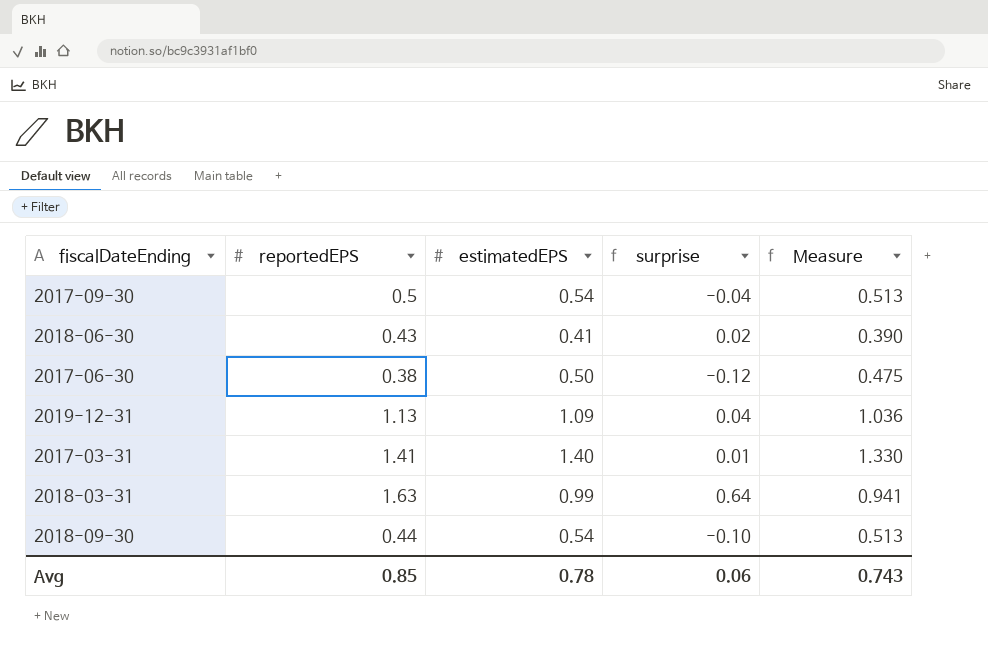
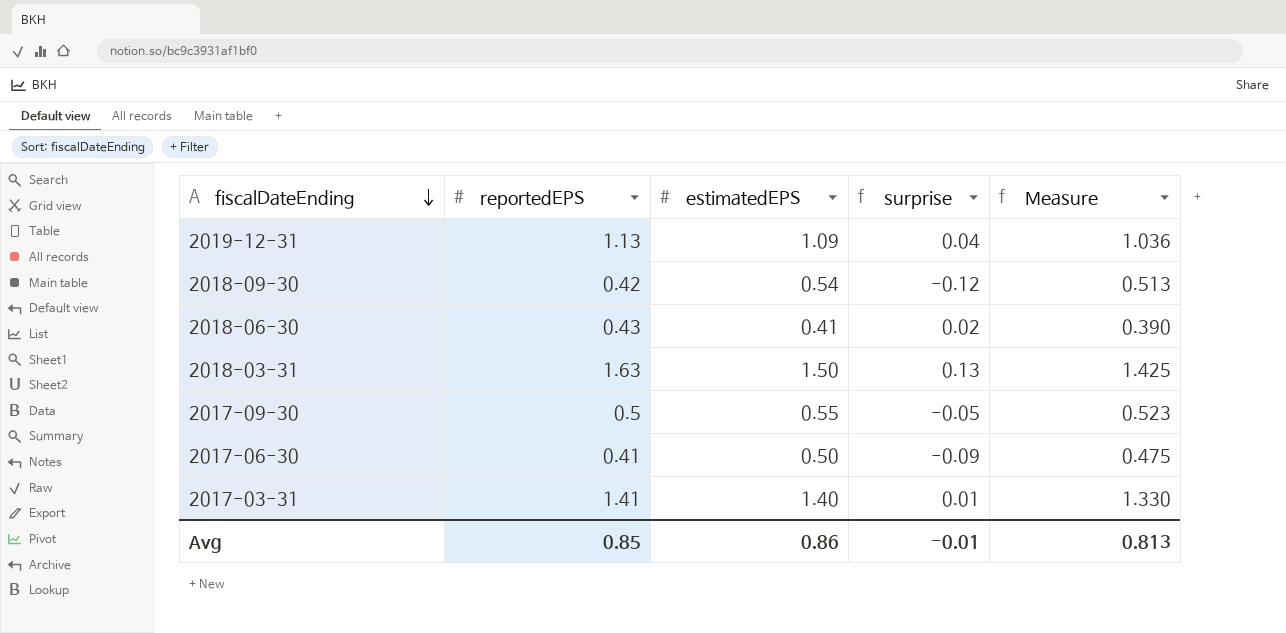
row order: none -> fiscalDateEnding descending
2018-09-30 | reportedEPS: 0.44 -> 0.42
2018-09-30 | surprise: -0.10 -> -0.12
2018-03-31 | estimatedEPS: 0.99 -> 1.50
2018-03-31 | surprise: 0.64 -> 0.13
2018-03-31 | Measure: 0.941 -> 1.425
2017-09-30 | estimatedEPS: 0.54 -> 0.55
2017-09-30 | surprise: -0.04 -> -0.05
2017-09-30 | Measure: 0.513 -> 0.523
2017-06-30 | reportedEPS: 0.38 -> 0.41
2017-06-30 | surprise: -0.12 -> -0.09
Avg | estimatedEPS: 0.78 -> 0.86
Avg | surprise: 0.06 -> -0.01
Avg | Measure: 0.743 -> 0.813

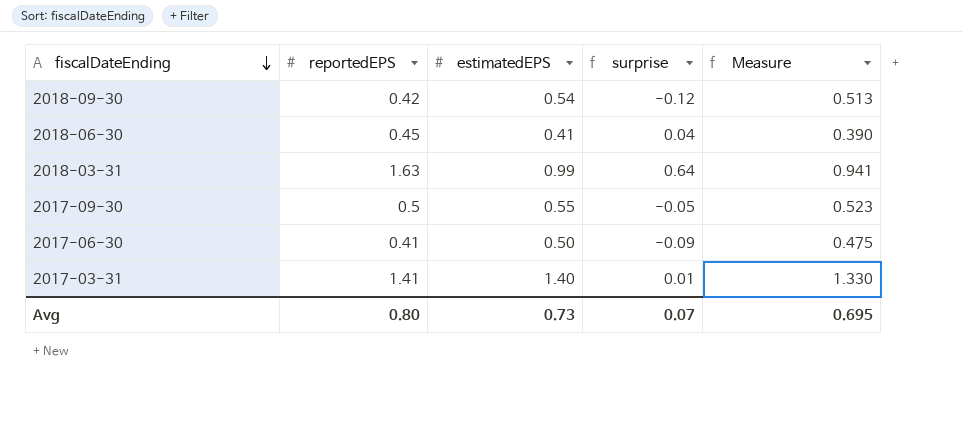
row 2019-12-31: 1.13 | 1.09 | 0.04 | 1.036 -> none
2018-06-30 | reportedEPS: 0.43 -> 0.45
2018-06-30 | surprise: 0.02 -> 0.04
2018-03-31 | estimatedEPS: 1.50 -> 0.99
2018-03-31 | surprise: 0.13 -> 0.64
2018-03-31 | Measure: 1.425 -> 0.941
Avg | reportedEPS: 0.85 -> 0.80
Avg | estimatedEPS: 0.86 -> 0.73
Avg | surprise: -0.01 -> 0.07
Avg | Measure: 0.813 -> 0.695

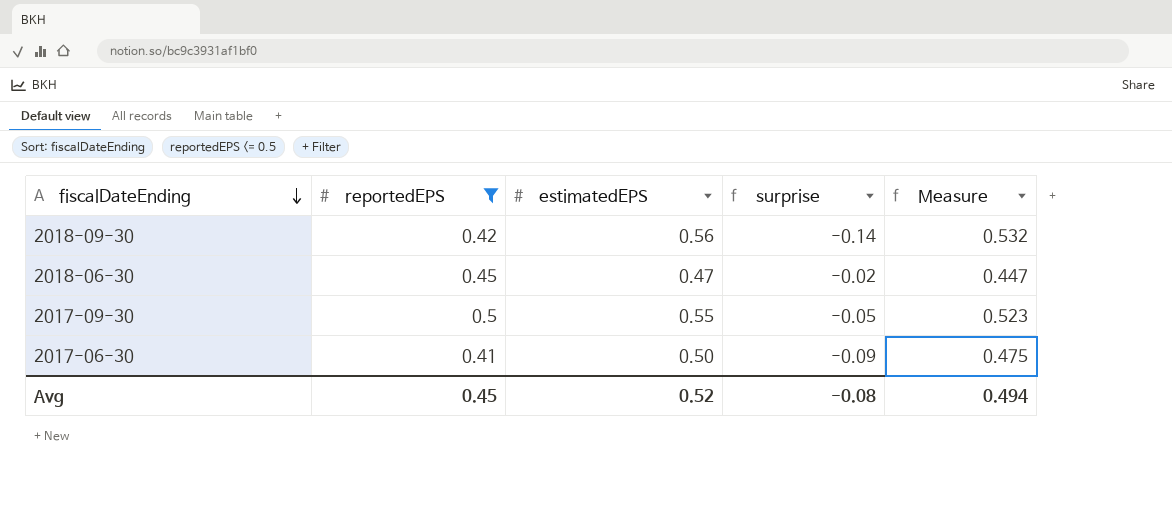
filter: none -> reportedEPS <= 0.5
2018-09-30 | estimatedEPS: 0.54 -> 0.56
2018-09-30 | surprise: -0.12 -> -0.14
2018-09-30 | Measure: 0.513 -> 0.532
2018-06-30 | estimatedEPS: 0.41 -> 0.47
2018-06-30 | surprise: 0.04 -> -0.02
2018-06-30 | Measure: 0.390 -> 0.447
Avg | reportedEPS: 0.80 -> 0.45
Avg | estimatedEPS: 0.73 -> 0.52
Avg | surprise: 0.07 -> -0.08
Avg | Measure: 0.695 -> 0.494

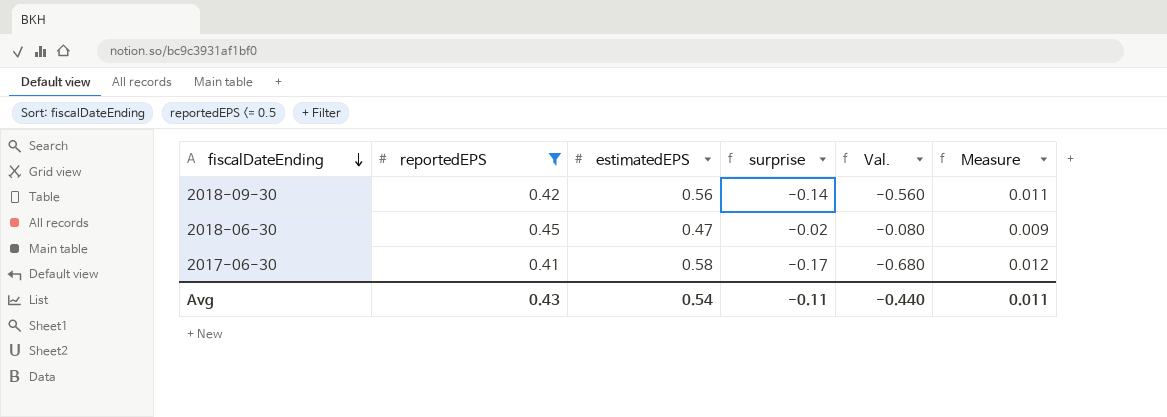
column Val. | formula: none -> [surprise] * 4
column Measure | formula: [estimatedEPS] * 0.95 -> [estimatedEPS] * 0.02
row 2017-09-30: 0.5 | 0.55 | -0.05 | 0.523 -> none
2017-06-30 | estimatedEPS: 0.50 -> 0.58
2017-06-30 | surprise: -0.09 -> -0.17
Avg | reportedEPS: 0.45 -> 0.43
Avg | estimatedEPS: 0.52 -> 0.54
Avg | surprise: -0.08 -> -0.11
Avg | Measure: 0.494 -> 0.011

